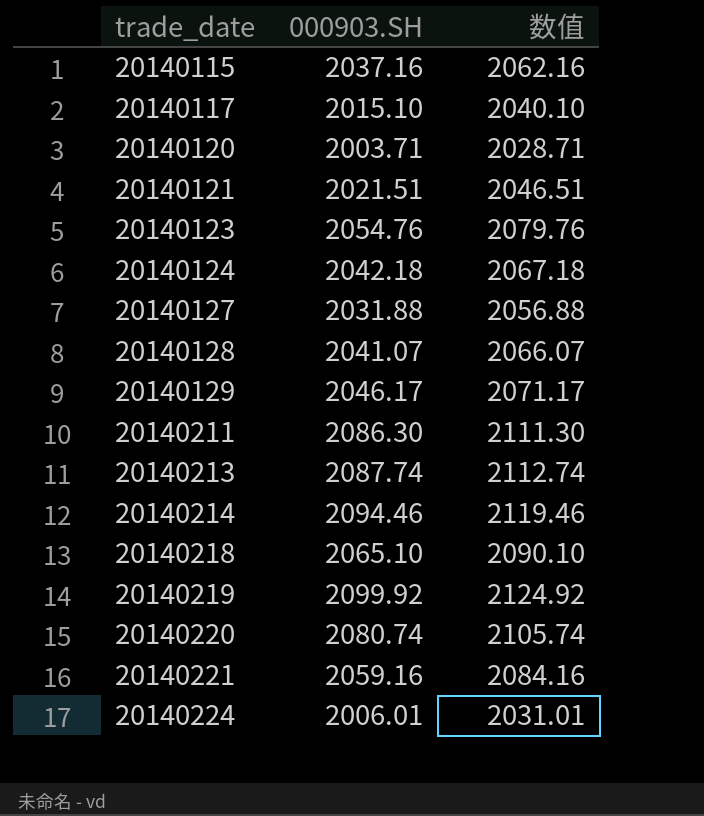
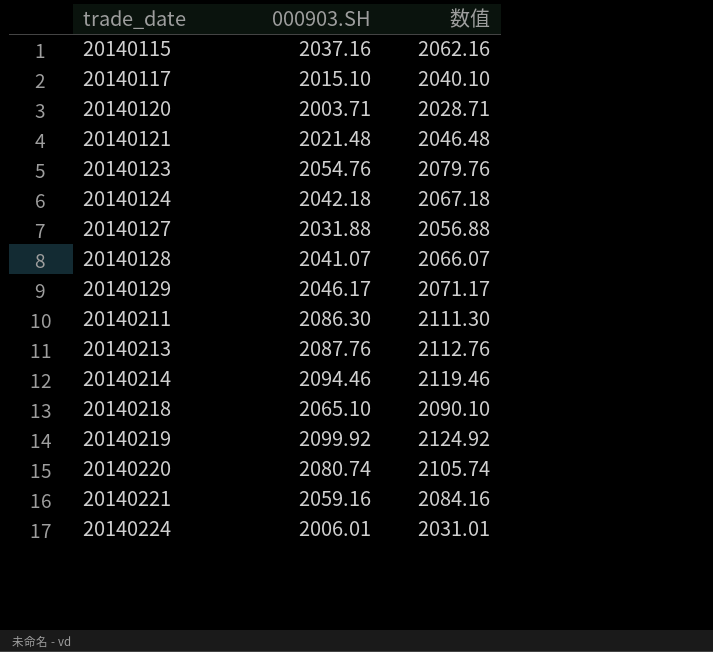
20140121 | 000903.SH: 2021.51 -> 2021.48
20140121 | 数值: 2046.51 -> 2046.48
20140213 | 000903.SH: 2087.74 -> 2087.76
20140213 | 数值: 2112.74 -> 2112.76

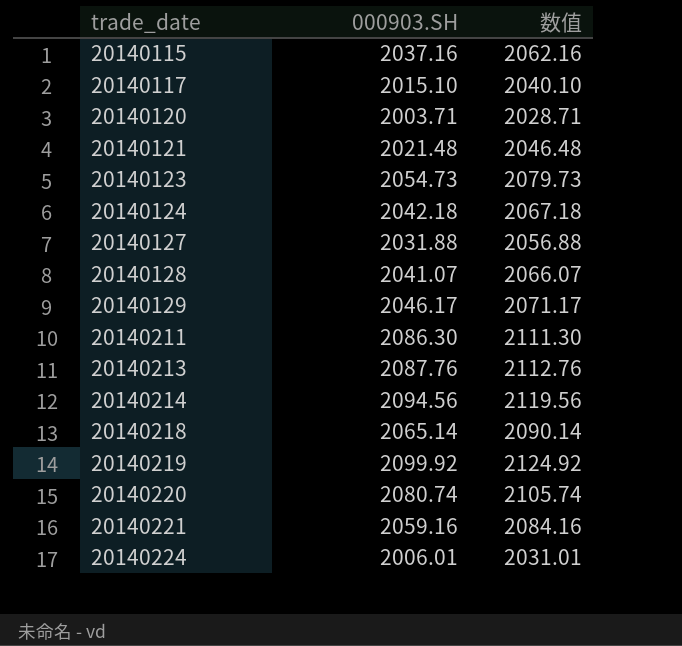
20140123 | 000903.SH: 2054.76 -> 2054.73
20140123 | 数值: 2079.76 -> 2079.73
20140214 | 000903.SH: 2094.46 -> 2094.56
20140214 | 数值: 2119.46 -> 2119.56
20140218 | 000903.SH: 2065.10 -> 2065.14
20140218 | 数值: 2090.10 -> 2090.14

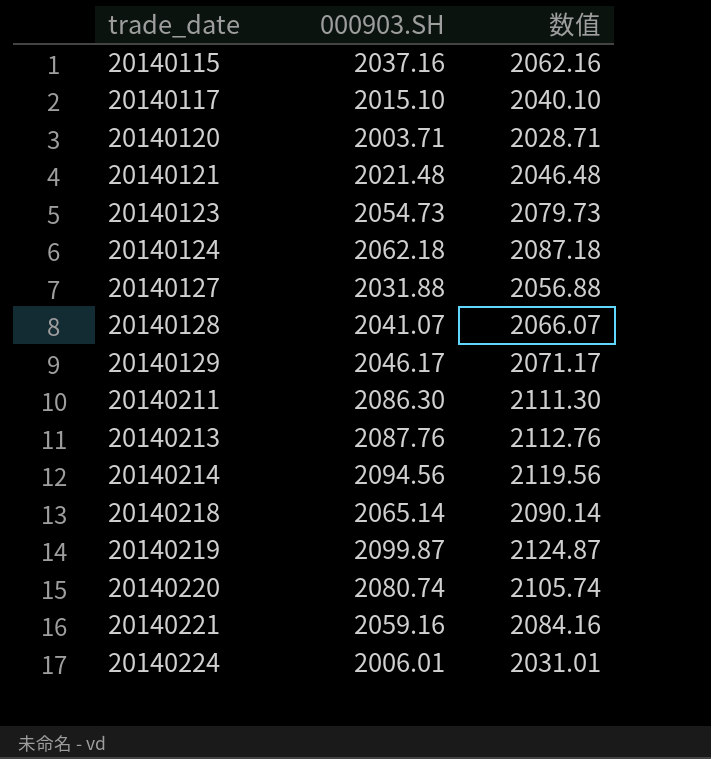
20140124 | 000903.SH: 2042.18 -> 2062.18
20140124 | 数值: 2067.18 -> 2087.18
20140219 | 000903.SH: 2099.92 -> 2099.87
20140219 | 数值: 2124.92 -> 2124.87

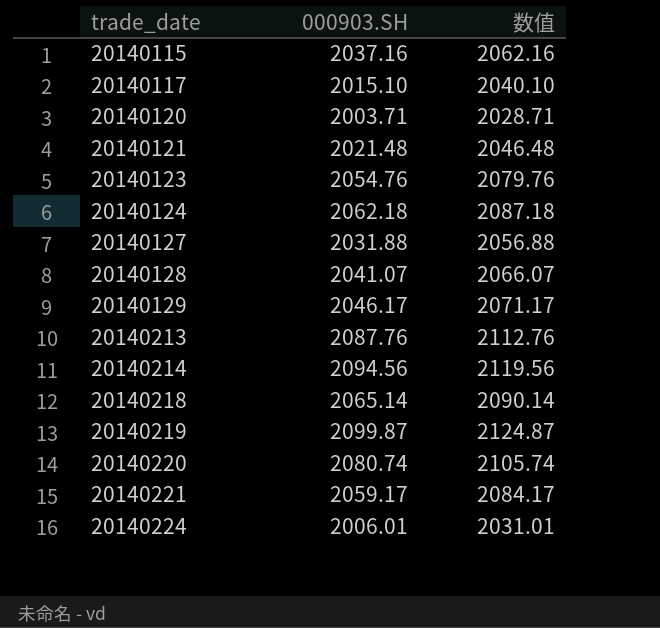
row 20140211: 2086.30 | 2111.30 -> none
20140123 | 000903.SH: 2054.73 -> 2054.76
20140123 | 数值: 2079.73 -> 2079.76
20140221 | 000903.SH: 2059.16 -> 2059.17
20140221 | 数值: 2084.16 -> 2084.17

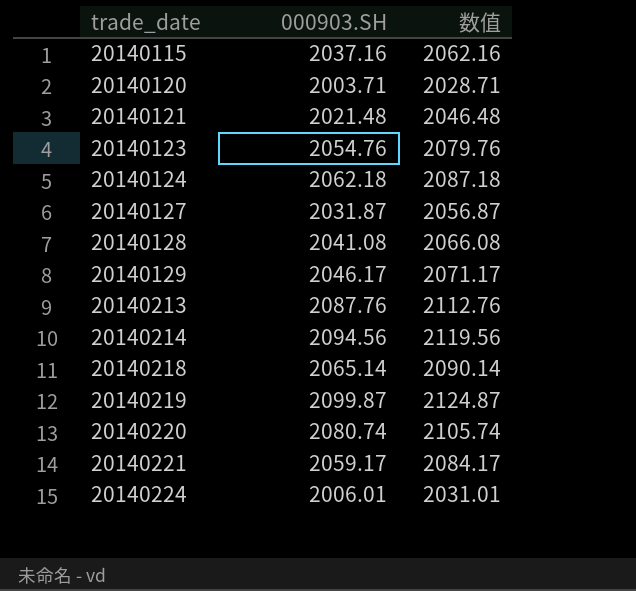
row 20140117: 2015.10 | 2040.10 -> none
20140127 | 000903.SH: 2031.88 -> 2031.87
20140127 | 数值: 2056.88 -> 2056.87
20140128 | 000903.SH: 2041.07 -> 2041.08
20140128 | 数值: 2066.07 -> 2066.08

